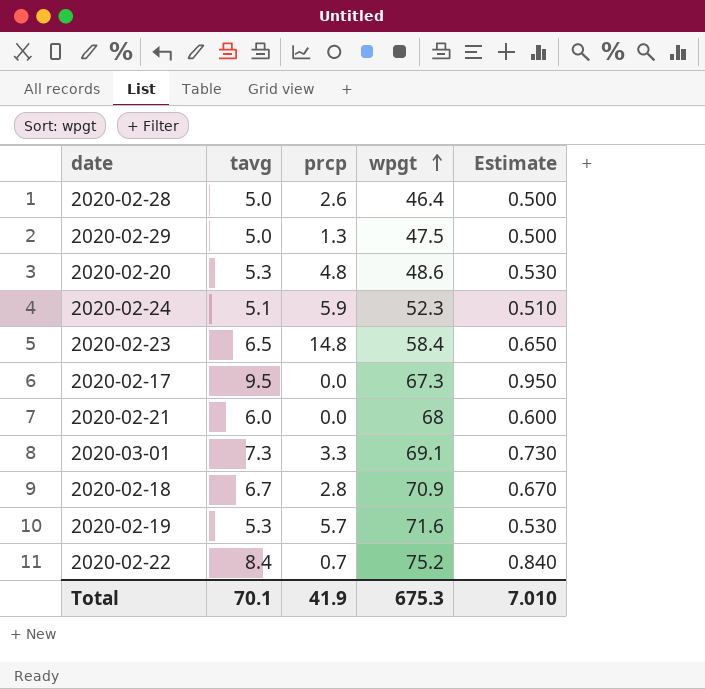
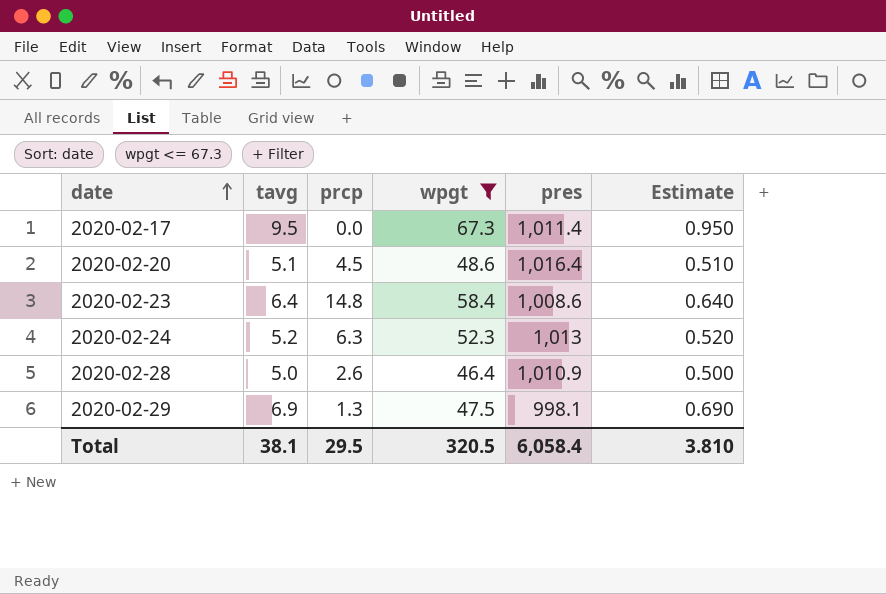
filter: none -> wpgt <= 67.3
row order: wpgt ascending -> date ascending
column pres | position: none -> 5
2020-02-20 | tavg: 5.3 -> 5.1
2020-02-20 | prcp: 4.8 -> 4.5
2020-02-20 | Estimate: 0.530 -> 0.510
2020-02-23 | tavg: 6.5 -> 6.4
2020-02-23 | Estimate: 0.650 -> 0.640
2020-02-24 | tavg: 5.1 -> 5.2
2020-02-24 | prcp: 5.9 -> 6.3
2020-02-24 | Estimate: 0.510 -> 0.520
2020-02-29 | tavg: 5.0 -> 6.9
2020-02-29 | Estimate: 0.500 -> 0.690
Total | tavg: 70.1 -> 38.1
Total | prcp: 41.9 -> 29.5
Total | wpgt: 675.3 -> 320.5
Total | Estimate: 7.010 -> 3.810

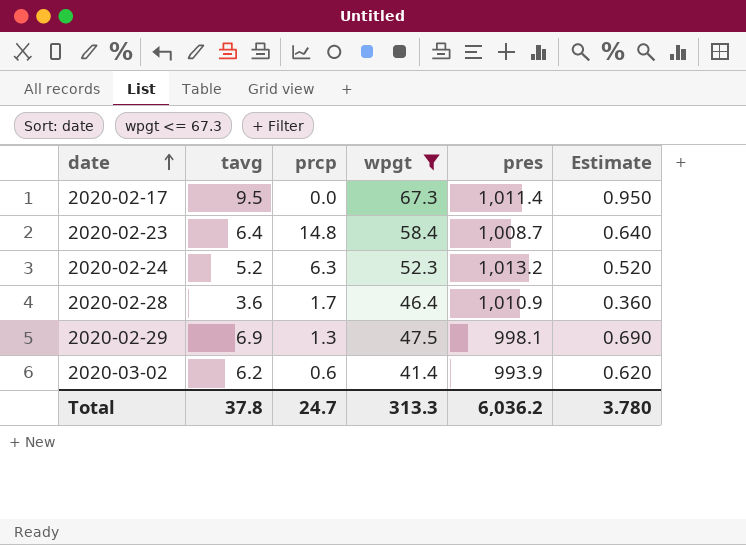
row 2020-02-20: 5.1 | 4.5 | 48.6 | 1,016.4 | 0.510 -> none
2020-02-23 | pres: 1,008.6 -> 1,008.7
2020-02-24 | pres: 1,013 -> 1,013.2
2020-02-28 | tavg: 5.0 -> 3.6
2020-02-28 | prcp: 2.6 -> 1.7
2020-02-28 | Estimate: 0.500 -> 0.360
row 2020-03-02: none -> 6.2 | 0.6 | 41.4 | 993.9 | 0.620
Total | tavg: 38.1 -> 37.8
Total | prcp: 29.5 -> 24.7
Total | wpgt: 320.5 -> 313.3
Total | pres: 6,058.4 -> 6,036.2
Total | Estimate: 3.810 -> 3.780

